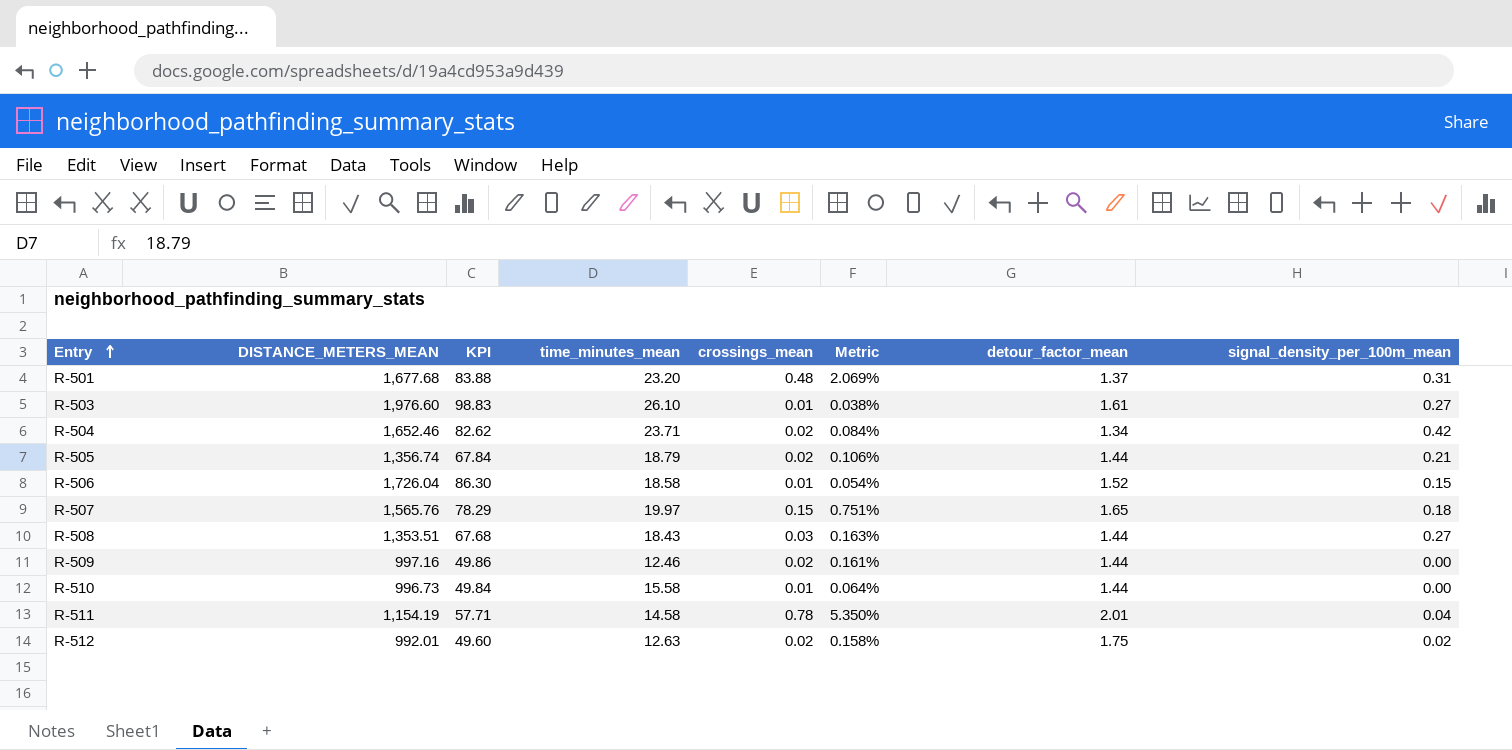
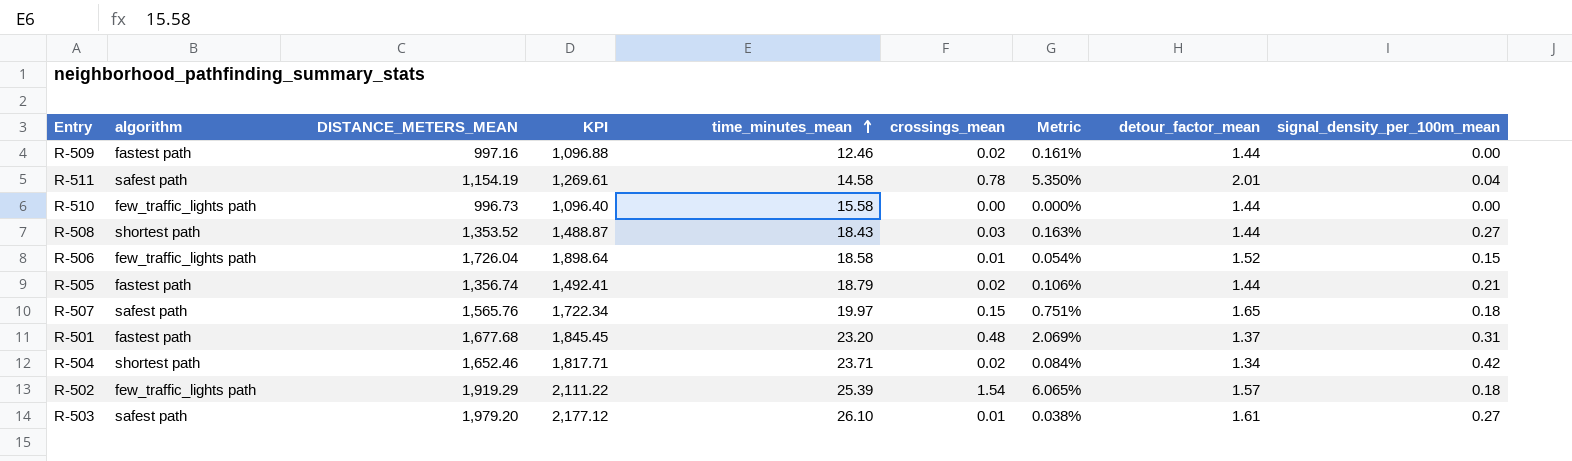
row order: Entry ascending -> time_minutes_mean ascending
column algorithm | position: none -> 2
column KPI | formula: [DISTANCE_METERS_MEAN] * 0.05 -> [DISTANCE_METERS_MEAN] * 1.1
row R-512: 992.01 | 49.60 | 12.63 | 0.02 | 0.158% | 1.75 | 0.02 -> none
R-510 | crossings_mean: 0.01 -> 0.00
R-510 | Metric: 0.064% -> 0.000%
R-508 | DISTANCE_METERS_MEAN: 1,353.51 -> 1,353.52
row R-502: none -> few_traffic_lights path | 1,919.29 | 2,111.22 | 25.39 | 1.54 | 6.065% | 1.57 | 0.18
R-503 | DISTANCE_METERS_MEAN: 1,976.60 -> 1,979.20

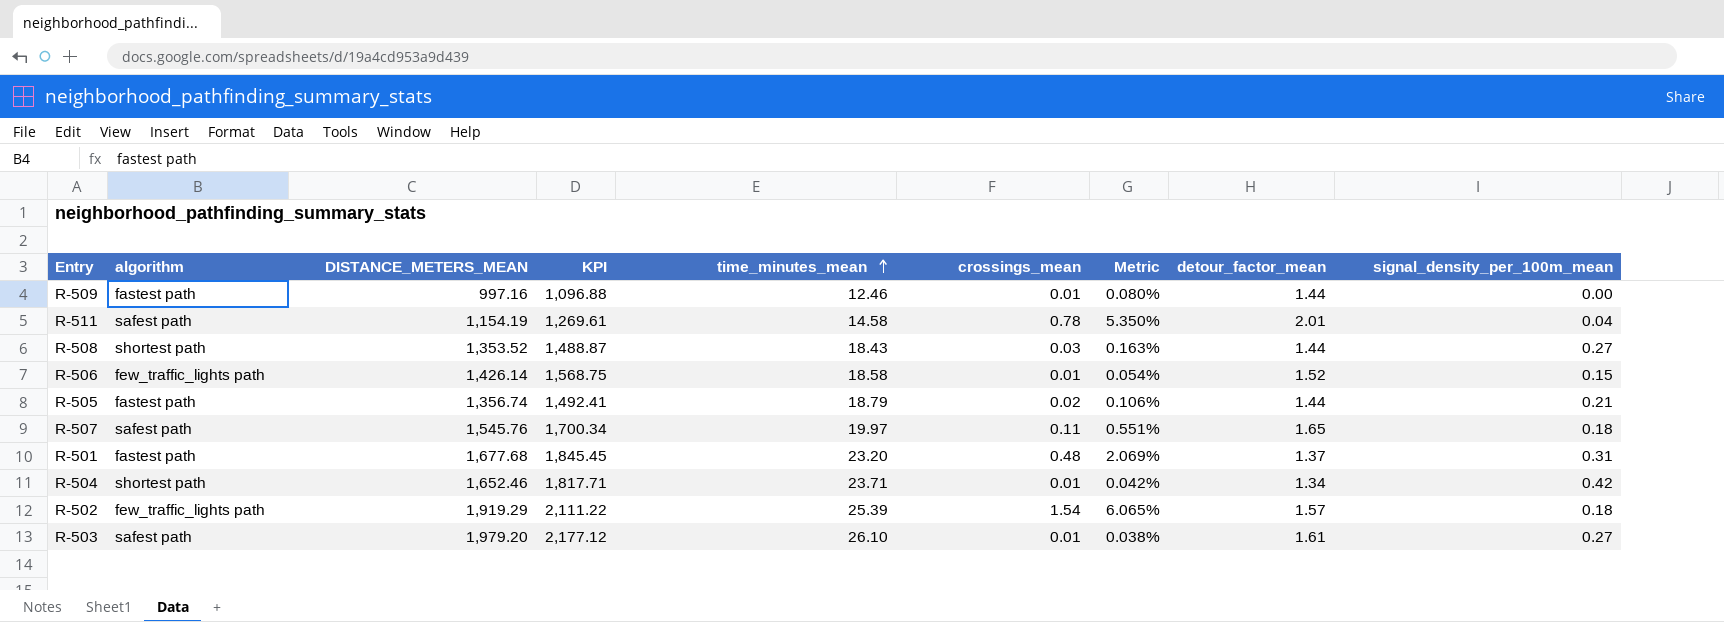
row R-510: few_traffic_lights path | 996.73 | 1,096.40 | 15.58 | 0.00 | 0.000% | 1.44 | 0.00 -> none
R-509 | crossings_mean: 0.02 -> 0.01
R-509 | Metric: 0.161% -> 0.080%
R-506 | DISTANCE_METERS_MEAN: 1,726.04 -> 1,426.14
R-506 | KPI: 1,898.64 -> 1,568.75
R-507 | DISTANCE_METERS_MEAN: 1,565.76 -> 1,545.76
R-507 | KPI: 1,722.34 -> 1,700.34
R-507 | crossings_mean: 0.15 -> 0.11
R-507 | Metric: 0.751% -> 0.551%
R-504 | crossings_mean: 0.02 -> 0.01
R-504 | Metric: 0.084% -> 0.042%

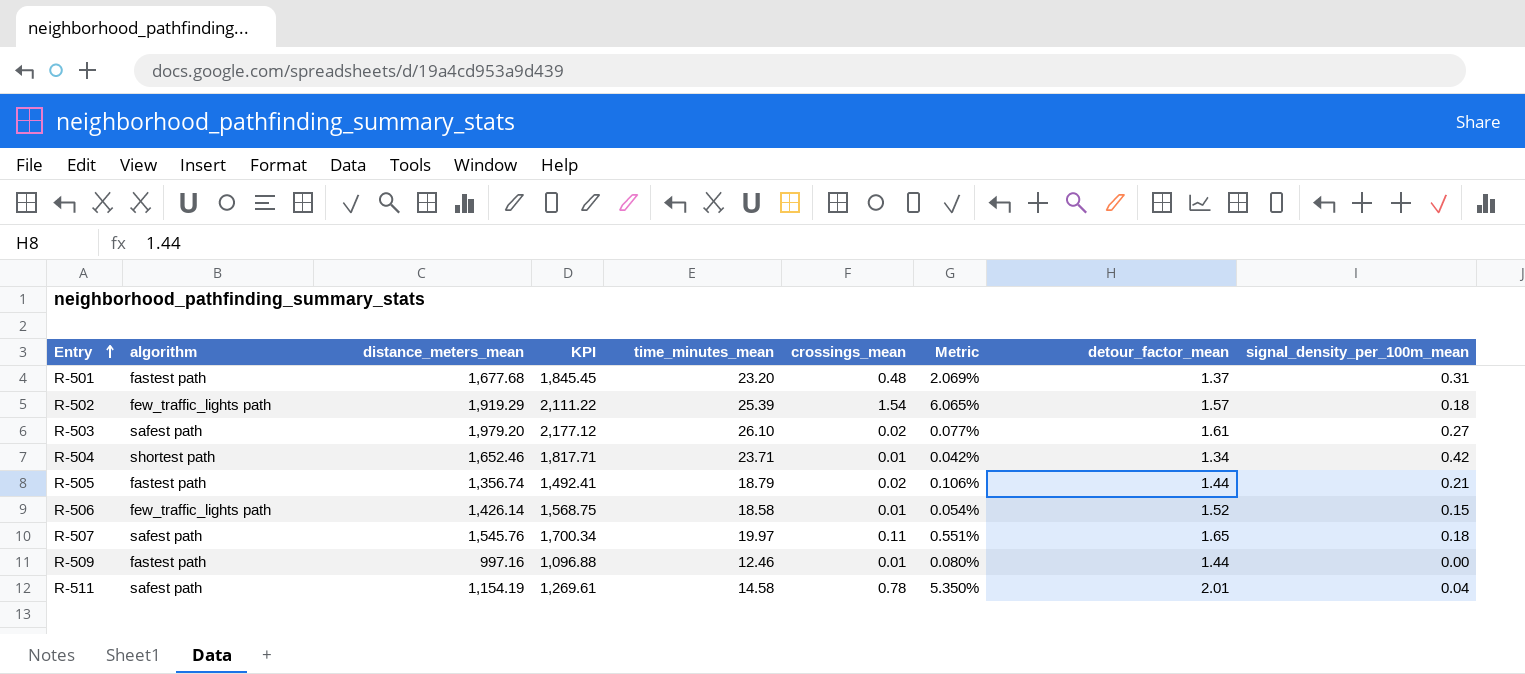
row order: time_minutes_mean ascending -> Entry ascending
column name: DISTANCE_METERS_MEAN -> distance_meters_mean
row R-508: shortest path | 1,353.52 | 1,488.87 | 18.43 | 0.03 | 0.163% | 1.44 | 0.27 -> none
R-503 | crossings_mean: 0.01 -> 0.02
R-503 | Metric: 0.038% -> 0.077%

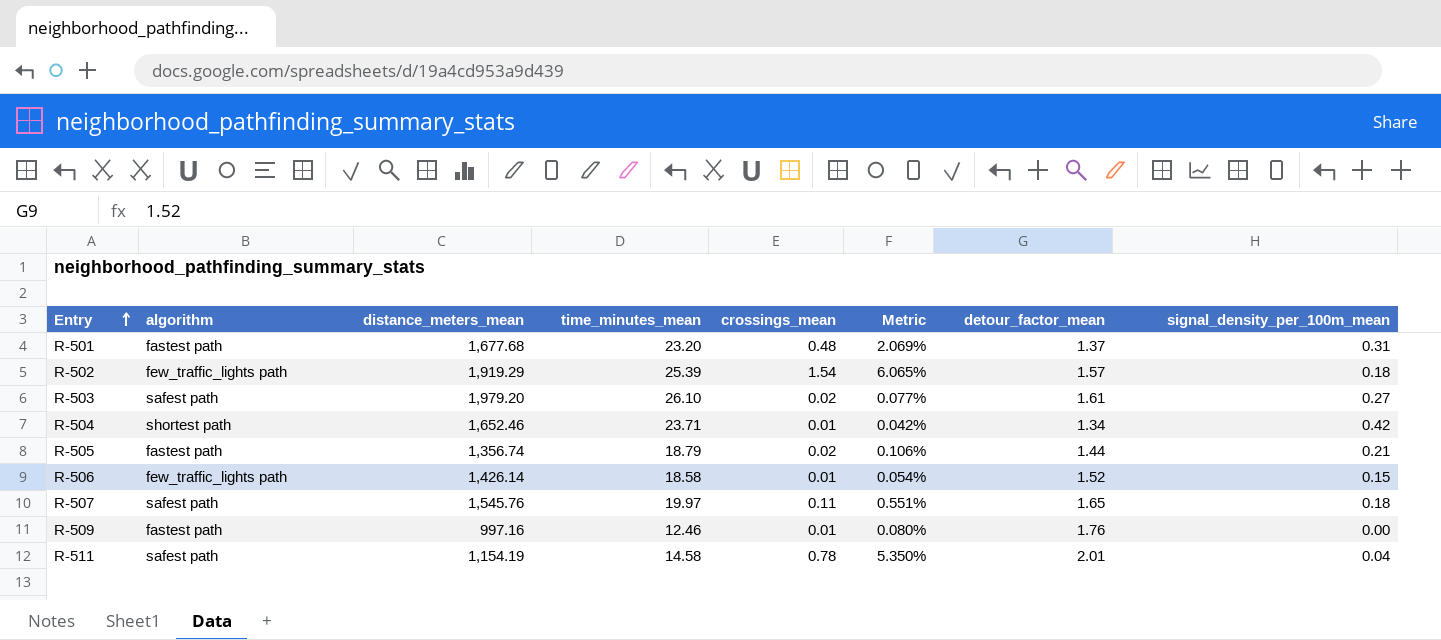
column KPI | formula: [distance_meters_mean] * 1.1 -> none
R-509 | detour_factor_mean: 1.44 -> 1.76

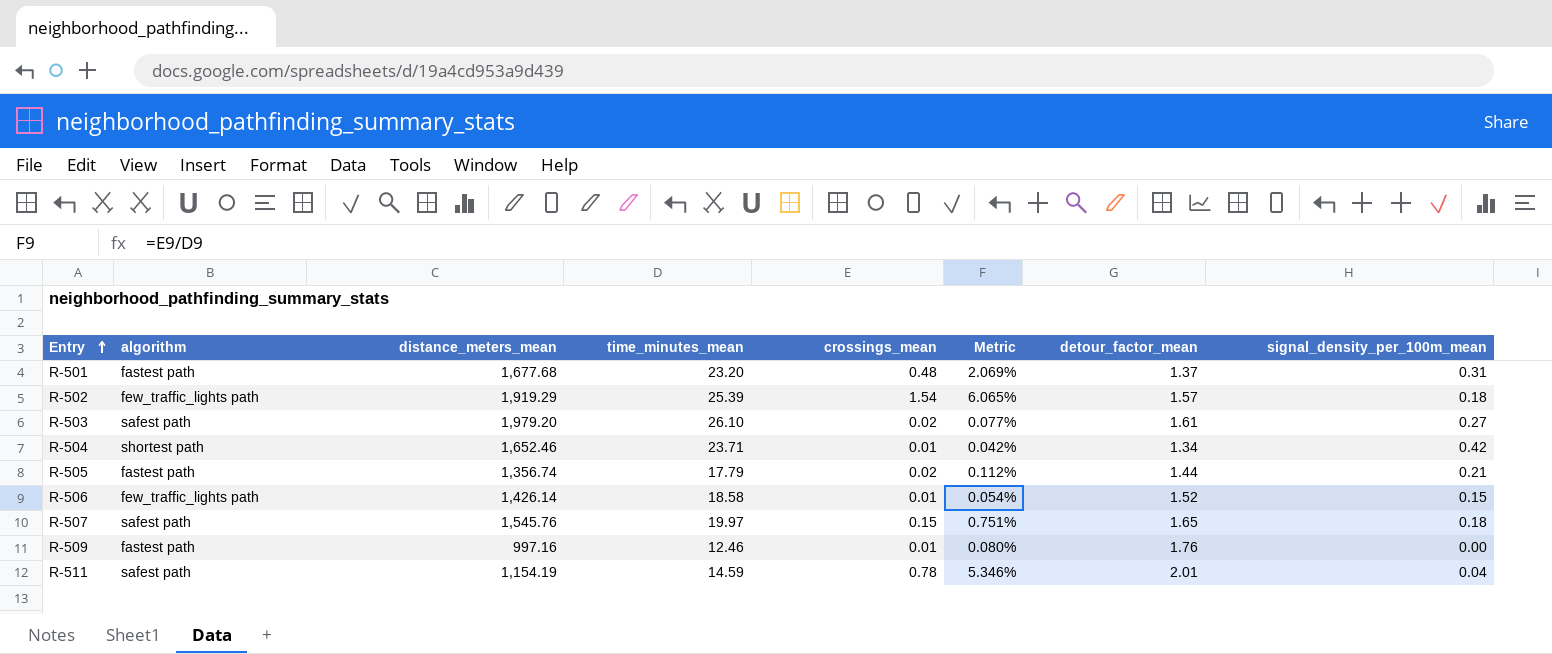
R-505 | time_minutes_mean: 18.79 -> 17.79
R-505 | Metric: 0.106% -> 0.112%
R-507 | crossings_mean: 0.11 -> 0.15
R-507 | Metric: 0.551% -> 0.751%
R-511 | time_minutes_mean: 14.58 -> 14.59
R-511 | Metric: 5.350% -> 5.346%

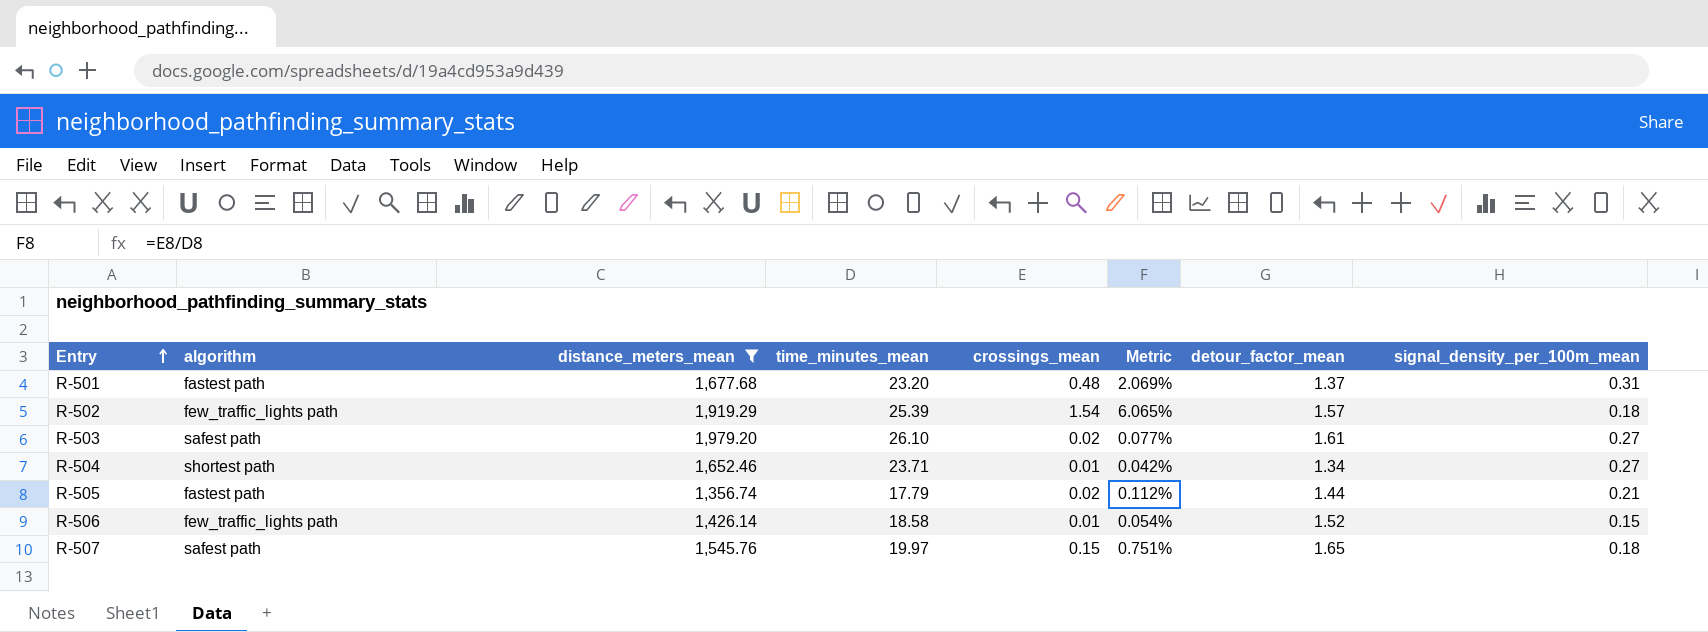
filter: none -> distance_meters_mean >= 1,356.74
R-504 | signal_density_per_100m_mean: 0.42 -> 0.27

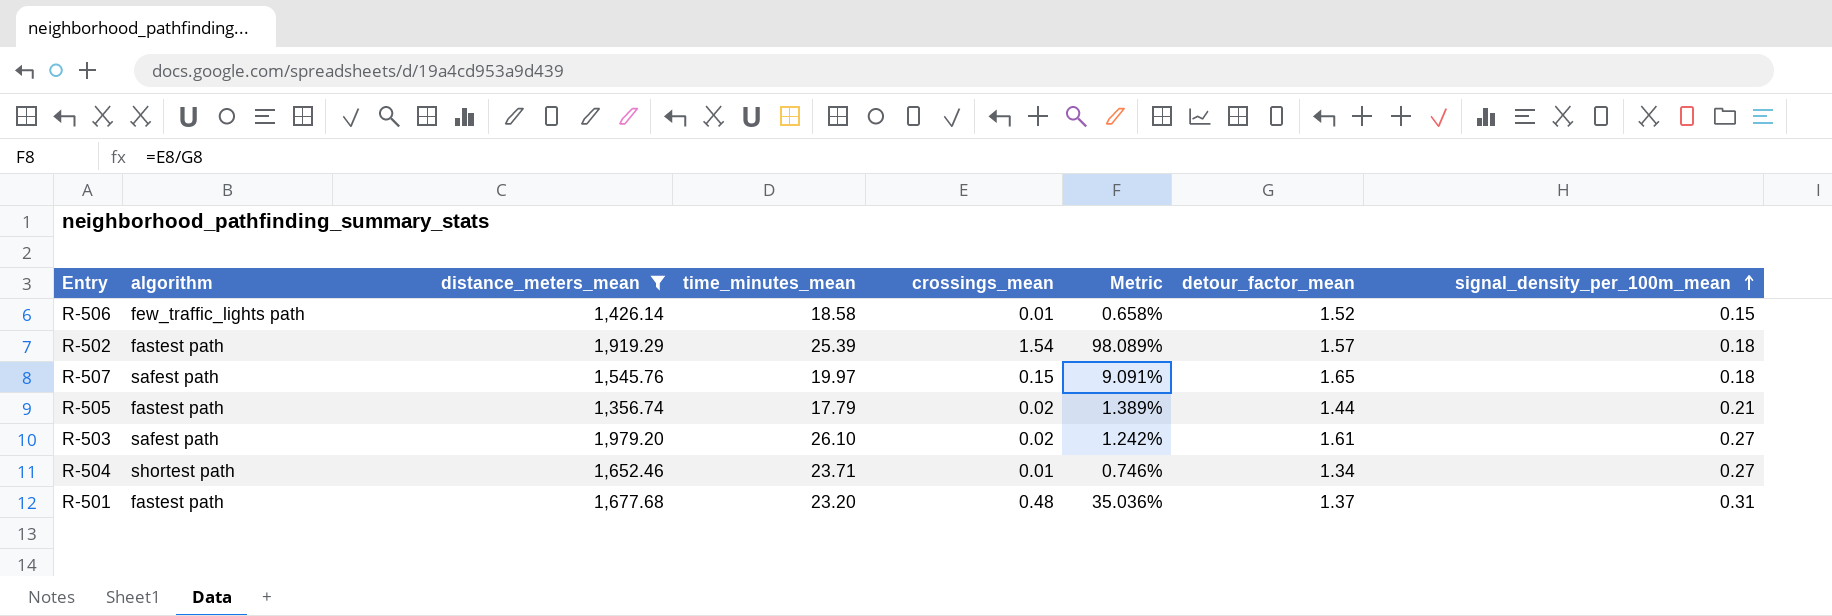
row order: Entry ascending -> signal_density_per_100m_mean ascending
column Metric | formula: [crossings_mean] / [time_minutes_mean] -> [crossings_mean] / [detour_factor_mean]
R-502 | algorithm: few_traffic_lights path -> fastest path

